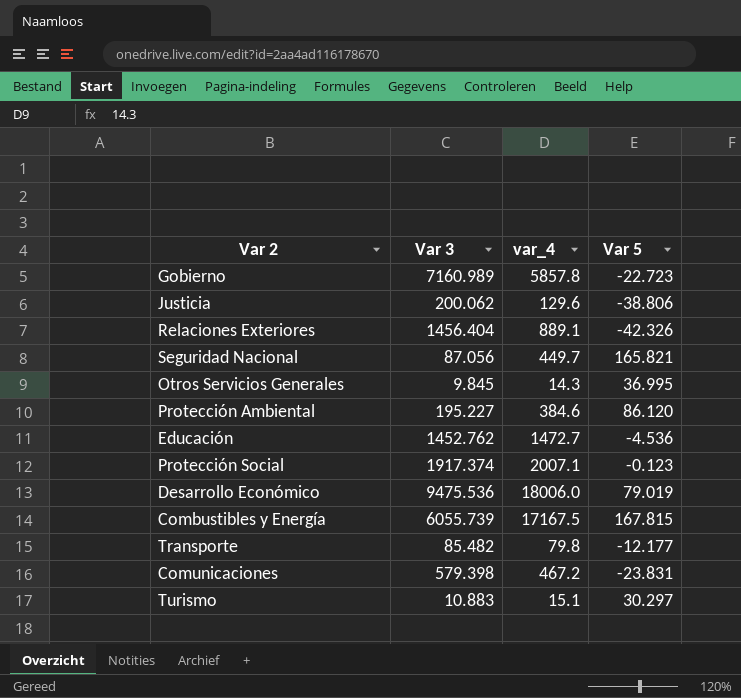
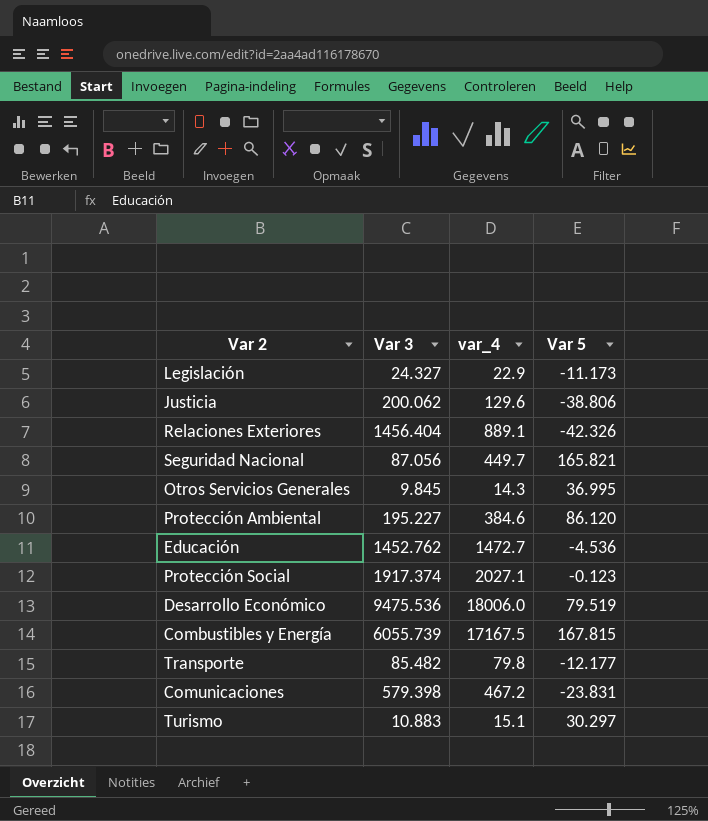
row Gobierno: 7160.989 | 5857.8 | -22.723 -> none
row Legislación: none -> 24.327 | 22.9 | -11.173
Protección Social | var_4: 2007.1 -> 2027.1
Desarrollo Económico | Var 5: 79.019 -> 79.519

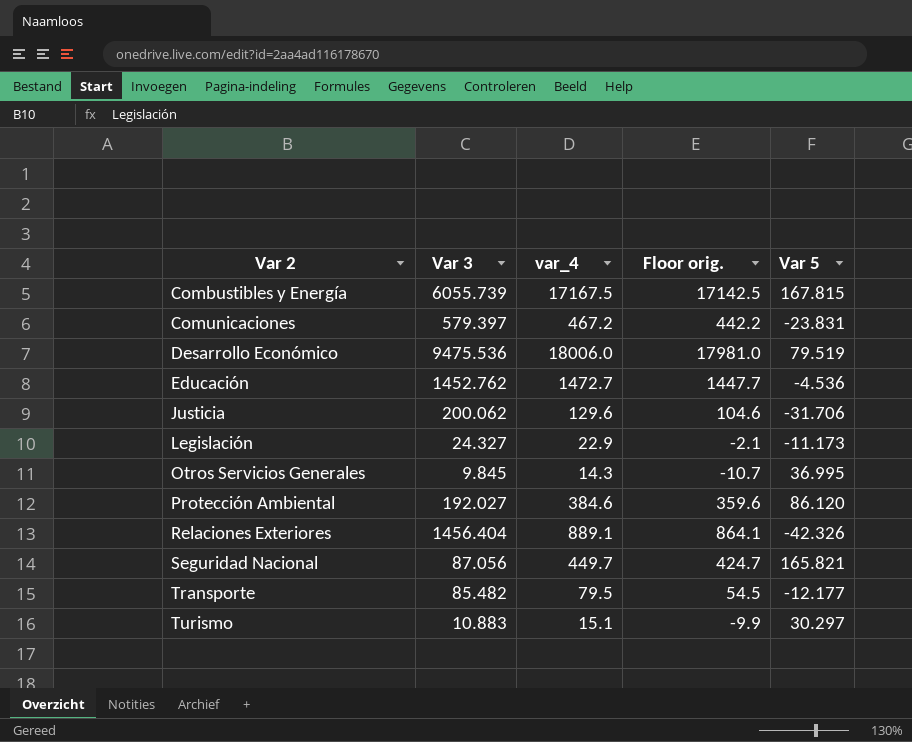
row order: none -> Var 2 ascending
column Floor orig. | formula: none -> [var_4] - 25
row Protección Social: 1917.374 | 2027.1 | -0.123 -> none
Comunicaciones | Var 3: 579.398 -> 579.397
Justicia | Var 5: -38.806 -> -31.706
Protección Ambiental | Var 3: 195.227 -> 192.027
Transporte | var_4: 79.8 -> 79.5

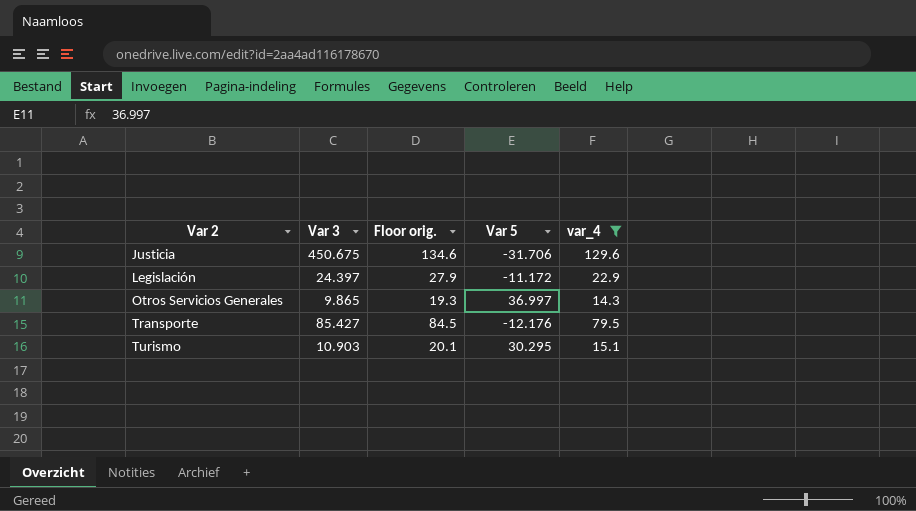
filter: none -> var_4 <= 129.6
column Floor orig. | formula: [var_4] - 25 -> [var_4] + 5
column var_4 | position: 3 -> 5
Justicia | Var 3: 200.062 -> 450.675
Legislación | Var 3: 24.327 -> 24.397
Legislación | Var 5: -11.173 -> -11.172
Otros Servicios Generales | Var 3: 9.845 -> 9.865
Otros Servicios Generales | Var 5: 36.995 -> 36.997
Transporte | Var 3: 85.482 -> 85.427
Transporte | Var 5: -12.177 -> -12.176
Turismo | Var 3: 10.883 -> 10.903
Turismo | Var 5: 30.297 -> 30.295

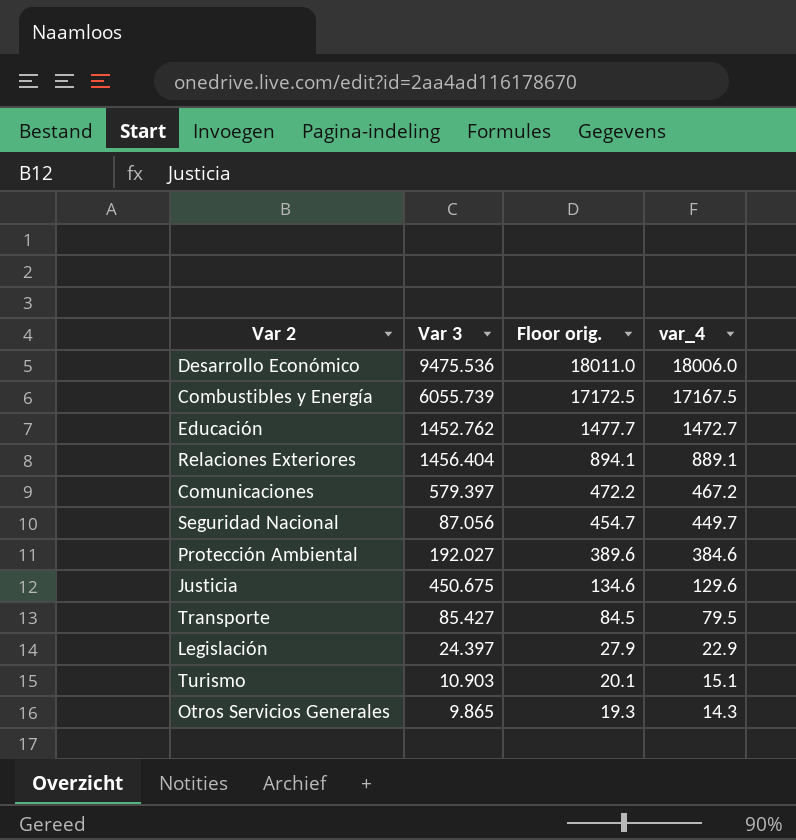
filter: var_4 <= 129.6 -> none
row order: Var 2 ascending -> Floor orig. descending
column Var 5 | position: 4 -> none

